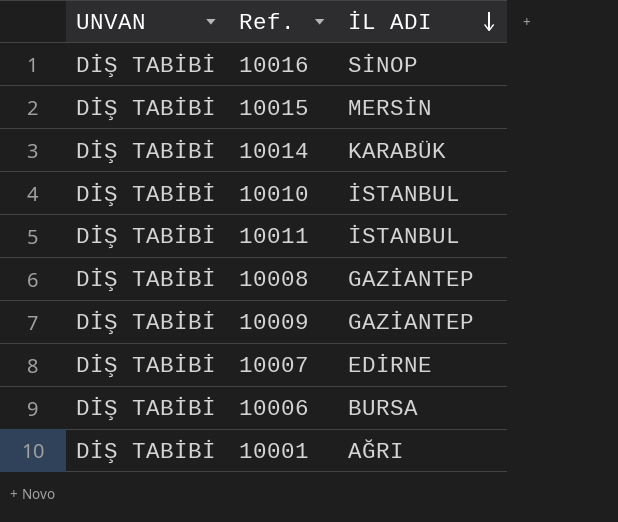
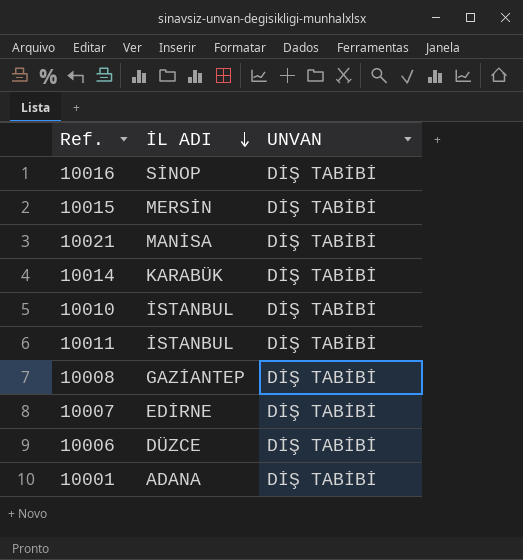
column UNVAN | position: 1 -> 3
row 10009: DİŞ TABİBİ | GAZİANTEP -> none
row 10021: none -> MANİSA | DİŞ TABİBİ
10006 | İL ADI: BURSA -> DÜZCE
10001 | İL ADI: AĞRI -> ADANA

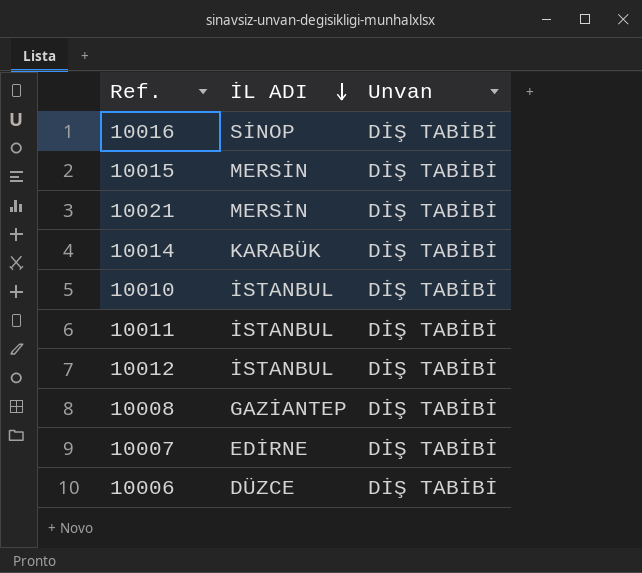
column name: UNVAN -> Unvan
row 10001: ADANA | DİŞ TABİBİ -> none
10021 | İL ADI: MANİSA -> MERSİN
row 10012: none -> İSTANBUL | DİŞ TABİBİ

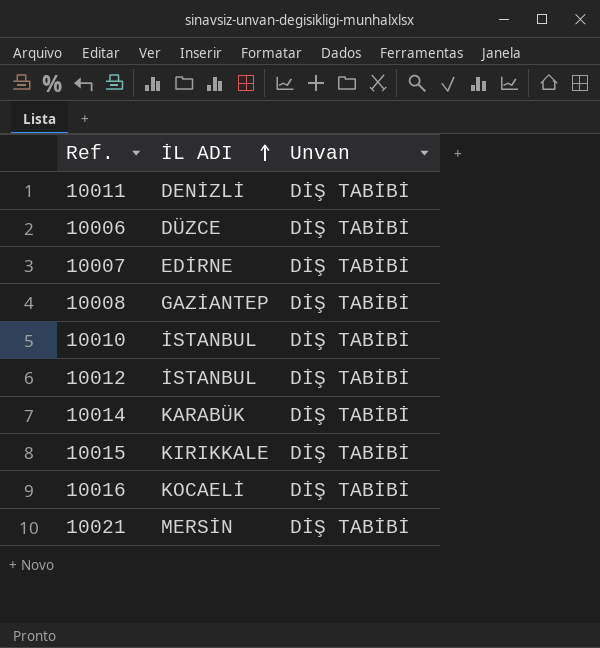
row order: İL ADI descending -> İL ADI ascending
10011 | İL ADI: İSTANBUL -> DENİZLİ
10015 | İL ADI: MERSİN -> KIRIKKALE
10016 | İL ADI: SİNOP -> KOCAELİ

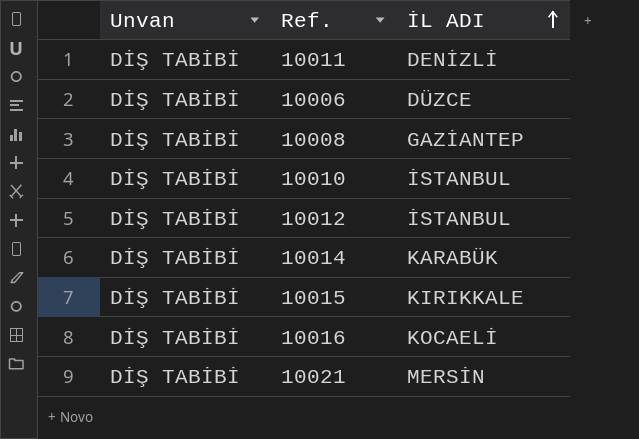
column Unvan | position: 3 -> 1
row 10007: EDİRNE | DİŞ TABİBİ -> none

